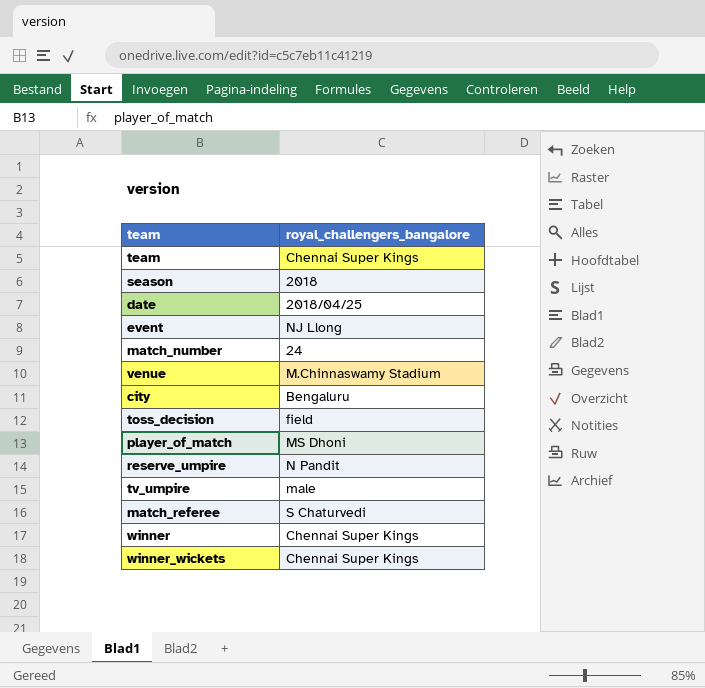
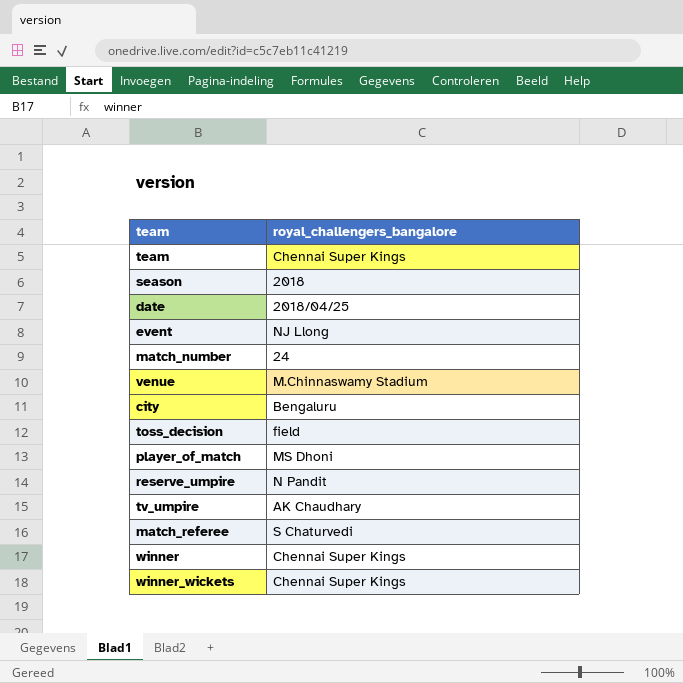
tv_umpire | royal_challengers_bangalore: male -> AK Chaudhary

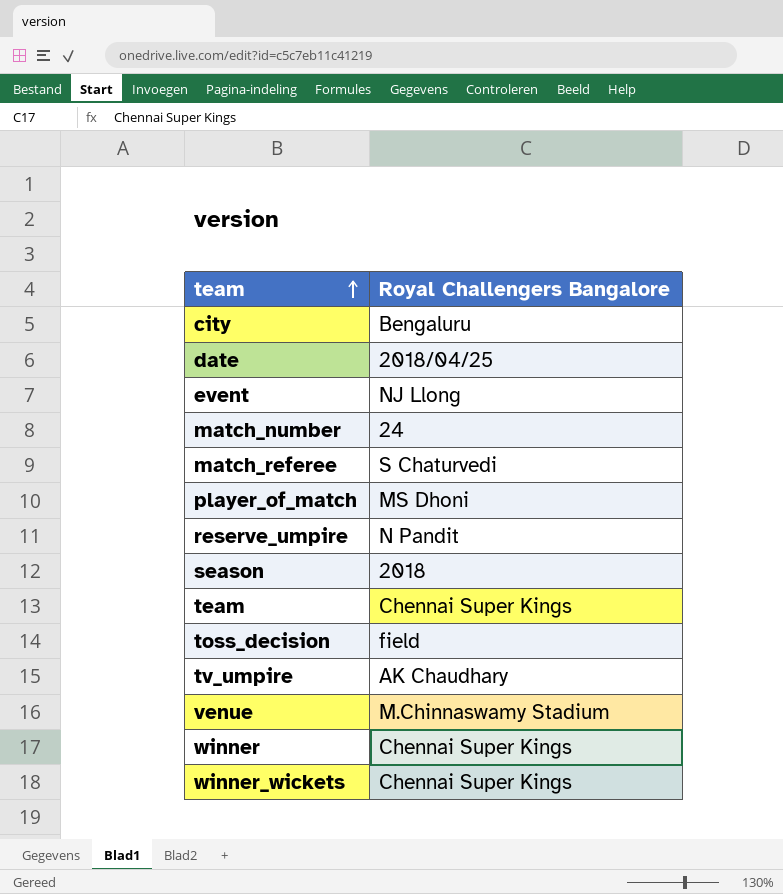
row order: none -> team ascending
column name: royal_challengers_bangalore -> Royal Challengers Bangalore

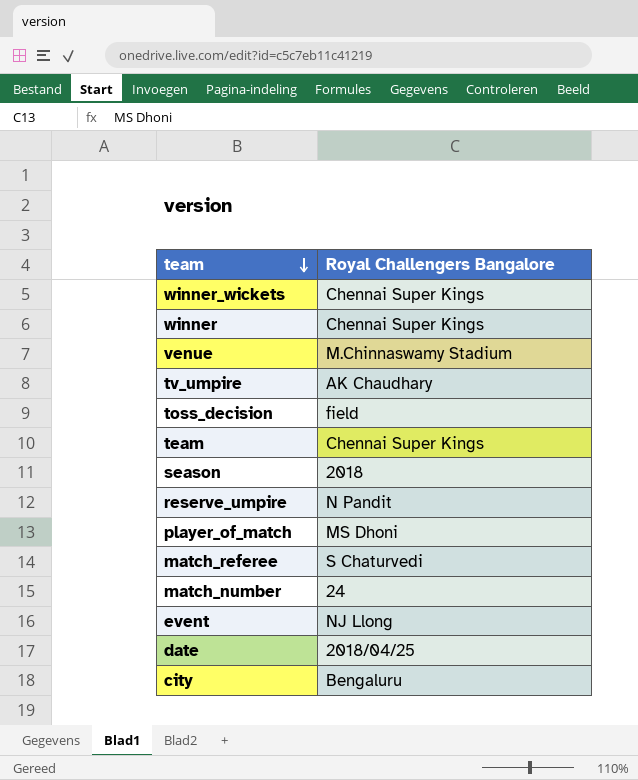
row order: team ascending -> team descending

